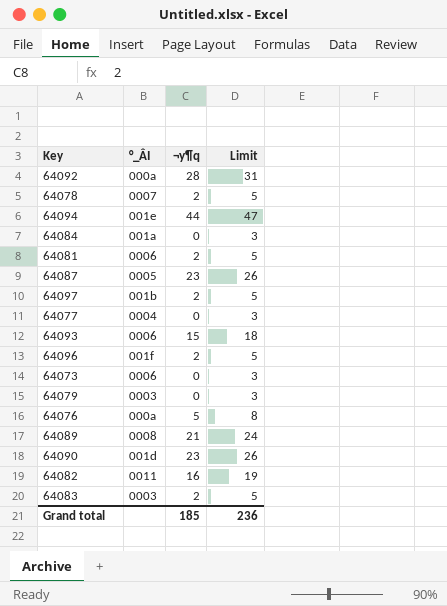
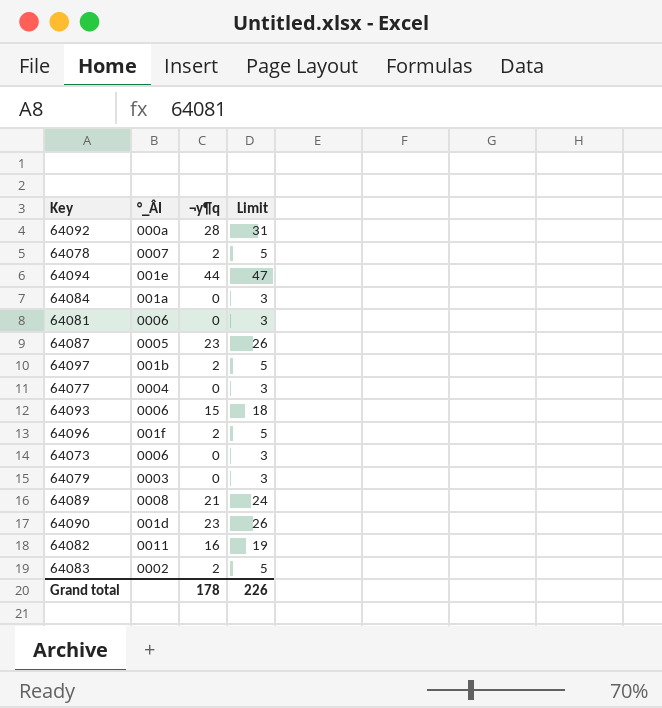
row 64076: 000a | 5 | 8 -> none
64081 | ¬y¶q: 2 -> 0
64081 | Limit: 5 -> 3
64083 | °_ÂI: 0003 -> 0002
Grand total | ¬y¶q: 185 -> 178
Grand total | Limit: 236 -> 226

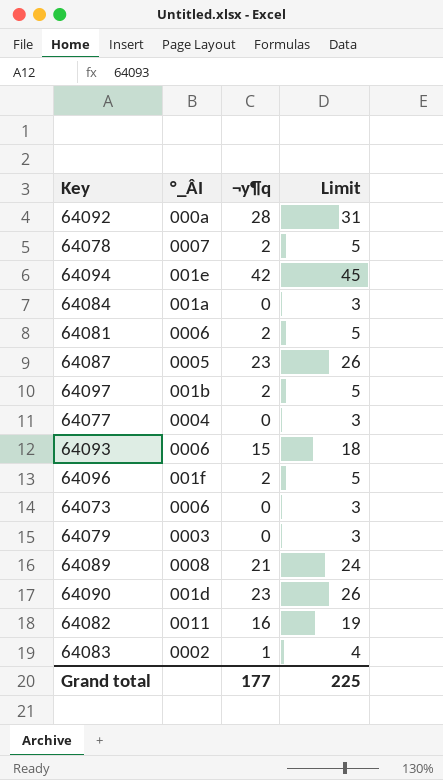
64094 | ¬y¶q: 44 -> 42
64094 | Limit: 47 -> 45
64081 | ¬y¶q: 0 -> 2
64081 | Limit: 3 -> 5
64083 | ¬y¶q: 2 -> 1
64083 | Limit: 5 -> 4
Grand total | ¬y¶q: 178 -> 177
Grand total | Limit: 226 -> 225

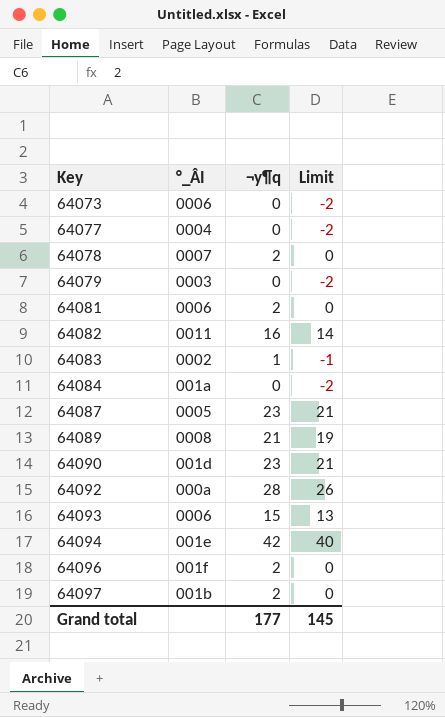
row order: none -> Key ascending
column Limit | formula: [¬y¶q] + 3 -> [¬y¶q] - 2
Grand total | Limit: 225 -> 145

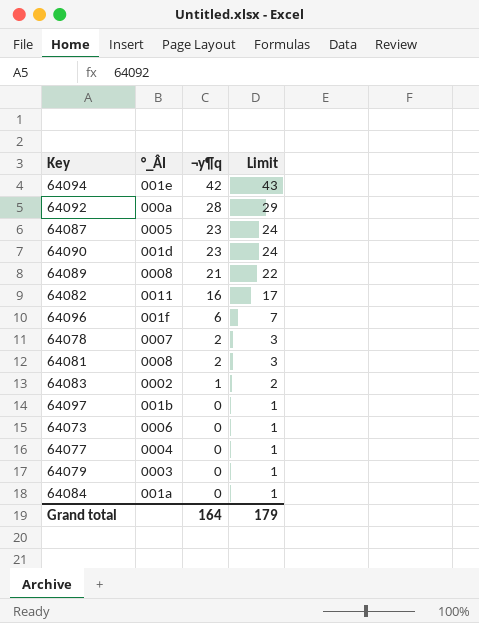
row order: Key ascending -> ¬y¶q descending
column Limit | formula: [¬y¶q] - 2 -> [¬y¶q] + 1
row 64093: 0006 | 15 | 13 -> none
64096 | ¬y¶q: 2 -> 6
64081 | °_ÂI: 0006 -> 0008
64097 | ¬y¶q: 2 -> 0
Grand total | ¬y¶q: 177 -> 164
Grand total | Limit: 145 -> 179

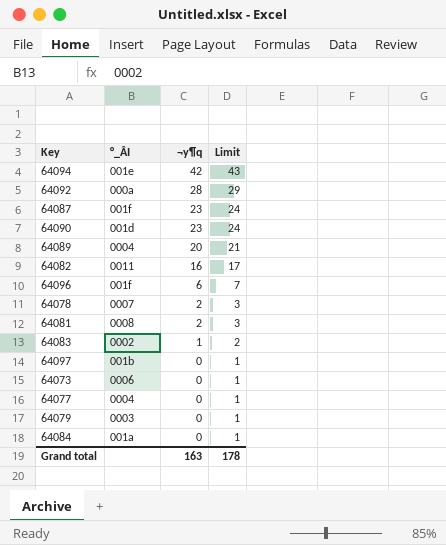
64087 | °_ÂI: 0005 -> 001f
64089 | °_ÂI: 0008 -> 0004
64089 | ¬y¶q: 21 -> 20
64089 | Limit: 22 -> 21
Grand total | ¬y¶q: 164 -> 163
Grand total | Limit: 179 -> 178

